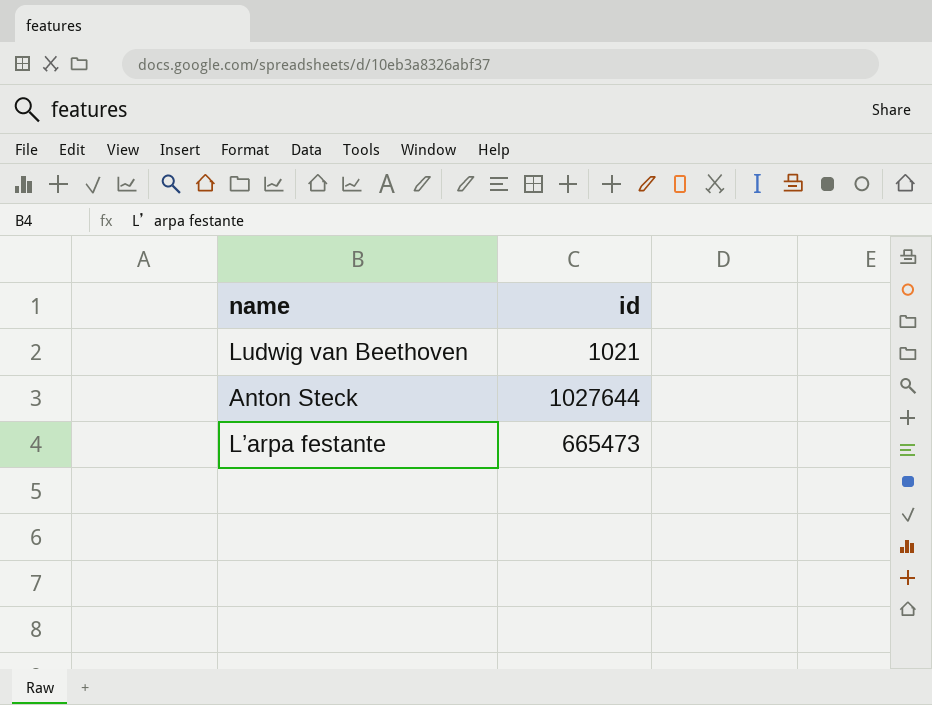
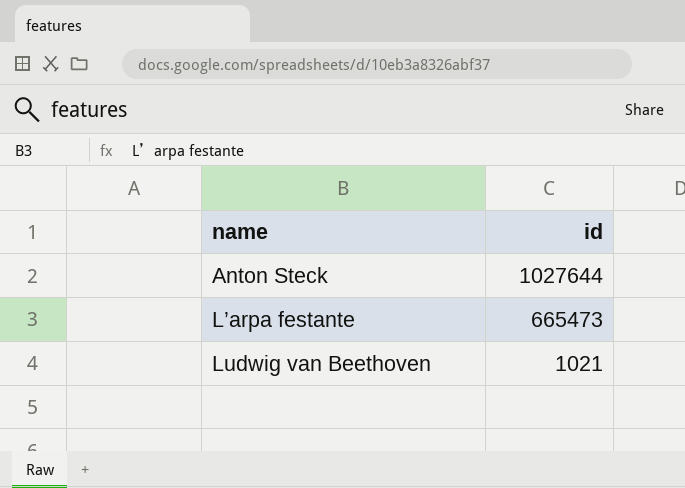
row order: none -> id descending

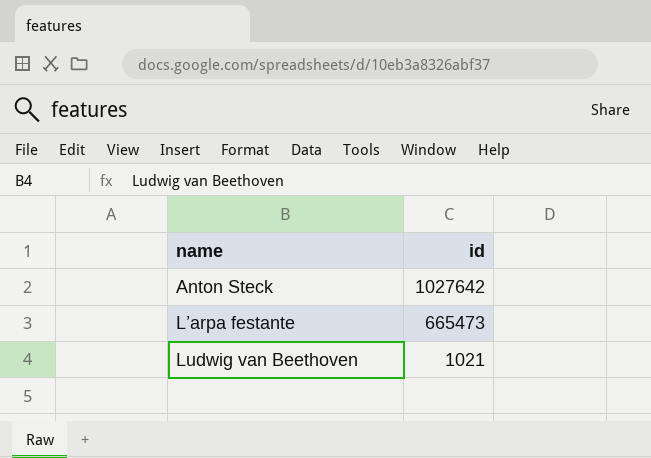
Anton Steck | id: 1027644 -> 1027642

